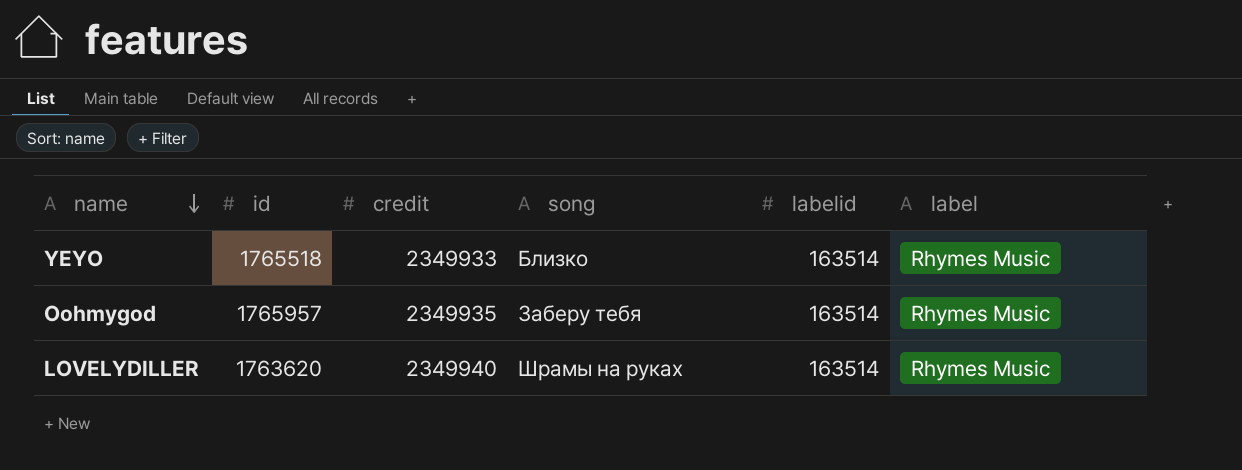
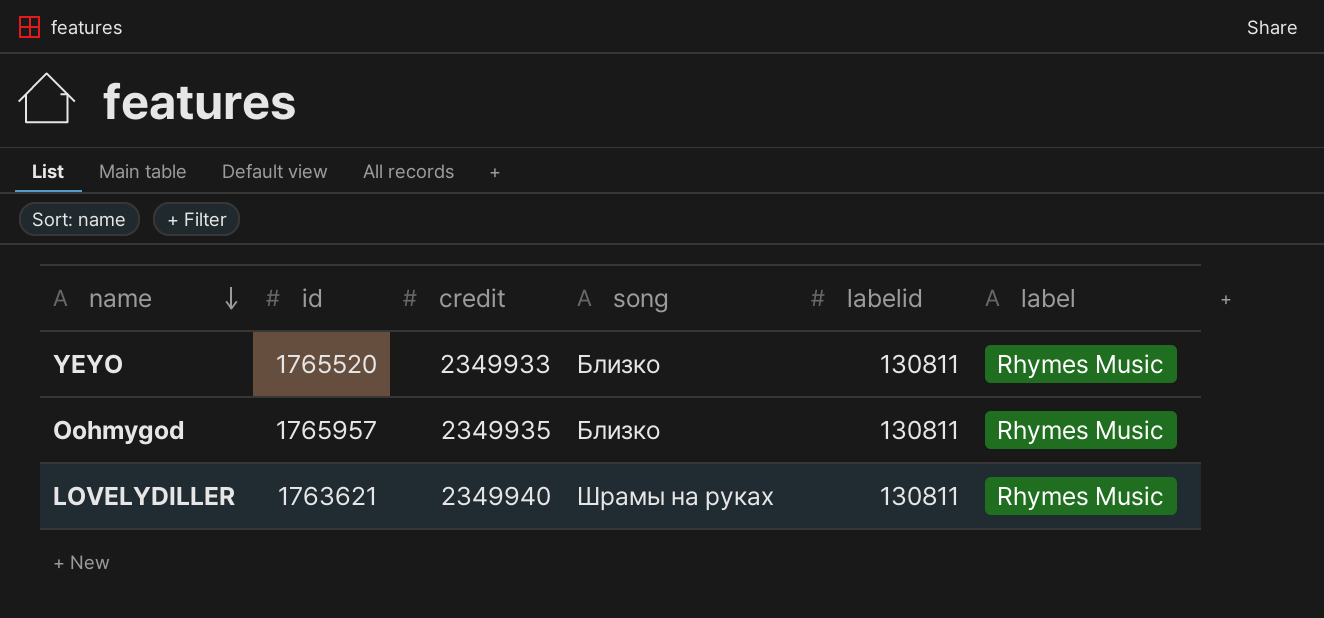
YEYO | id: 1765518 -> 1765520
YEYO | labelid: 163514 -> 130811
Oohmygod | song: Заберу тебя -> Близко
Oohmygod | labelid: 163514 -> 130811
LOVELYDILLER | id: 1763620 -> 1763621
LOVELYDILLER | labelid: 163514 -> 130811

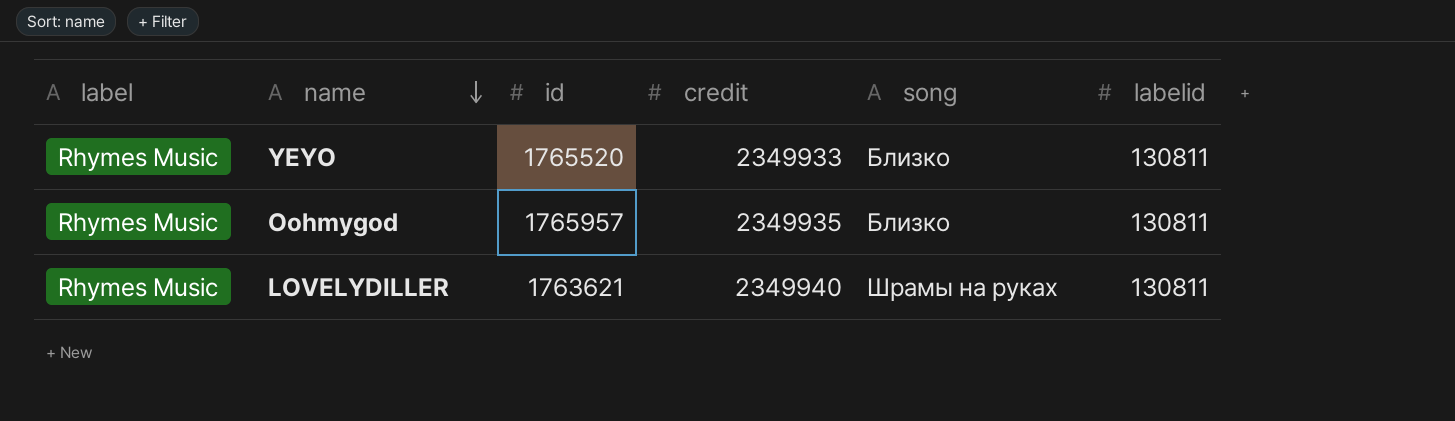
column label | position: 6 -> 1

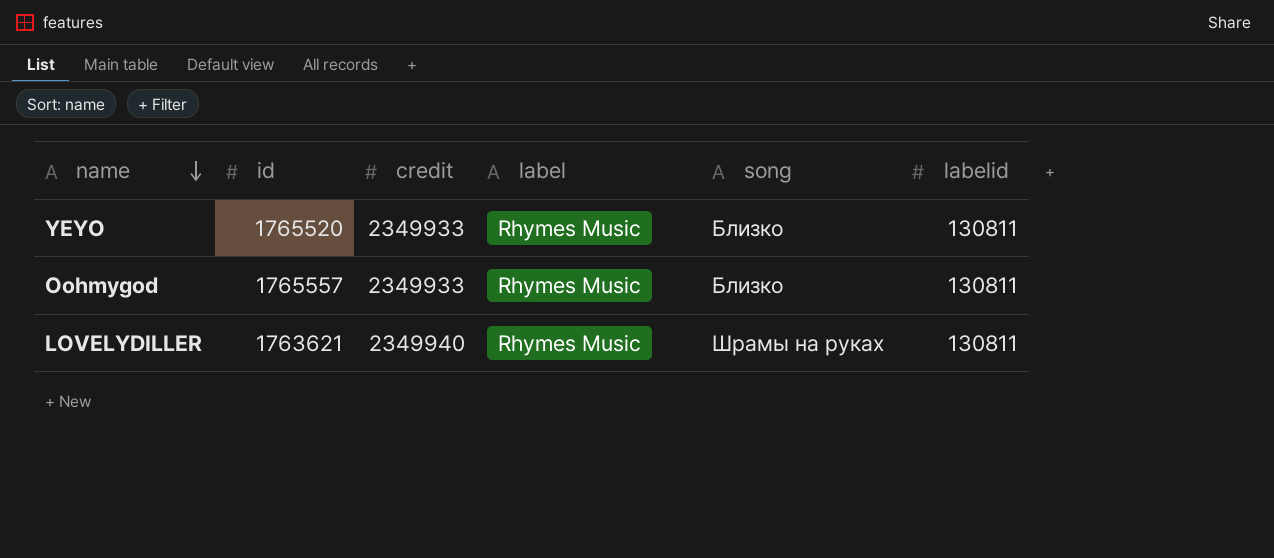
column label | position: 1 -> 4
Oohmygod | id: 1765957 -> 1765557
Oohmygod | credit: 2349935 -> 2349933

